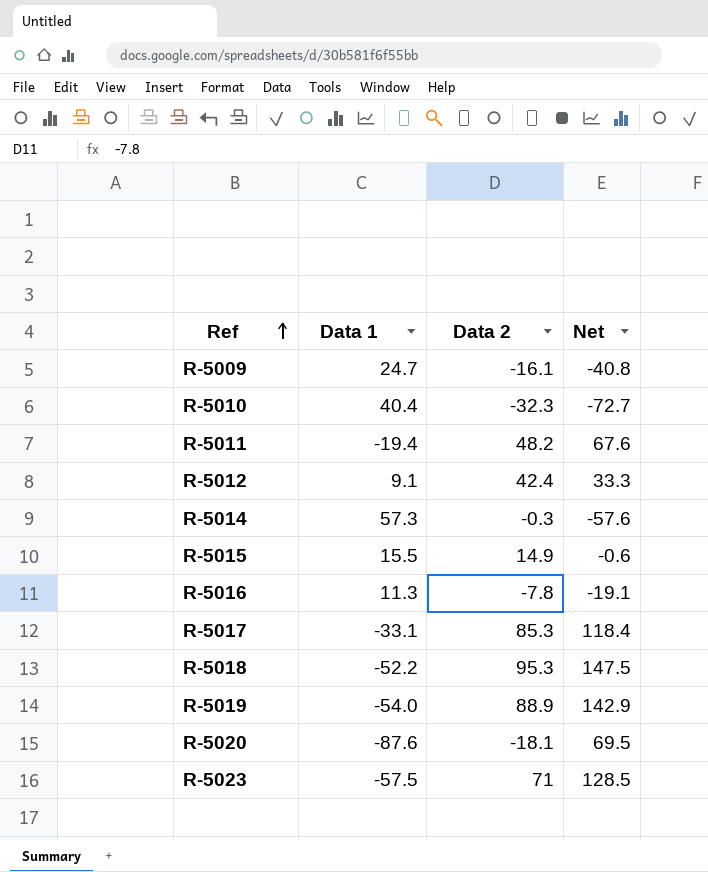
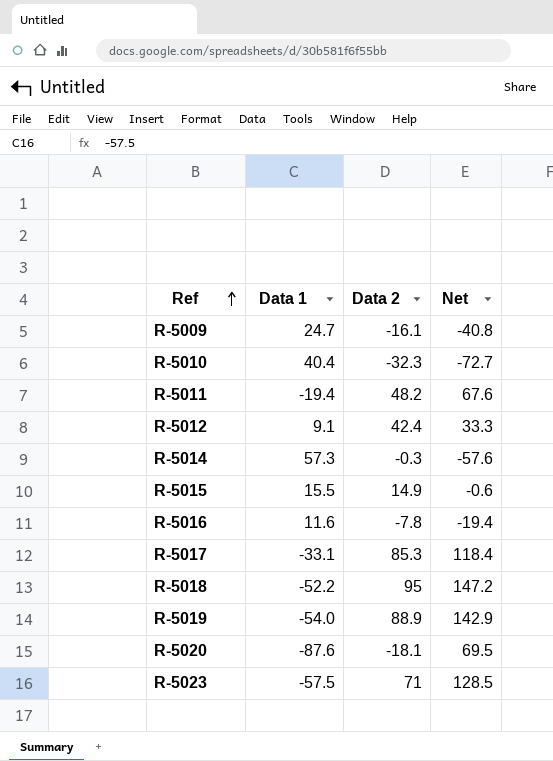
R-5016 | Data 1: 11.3 -> 11.6
R-5016 | Net: -19.1 -> -19.4
R-5018 | Data 2: 95.3 -> 95
R-5018 | Net: 147.5 -> 147.2

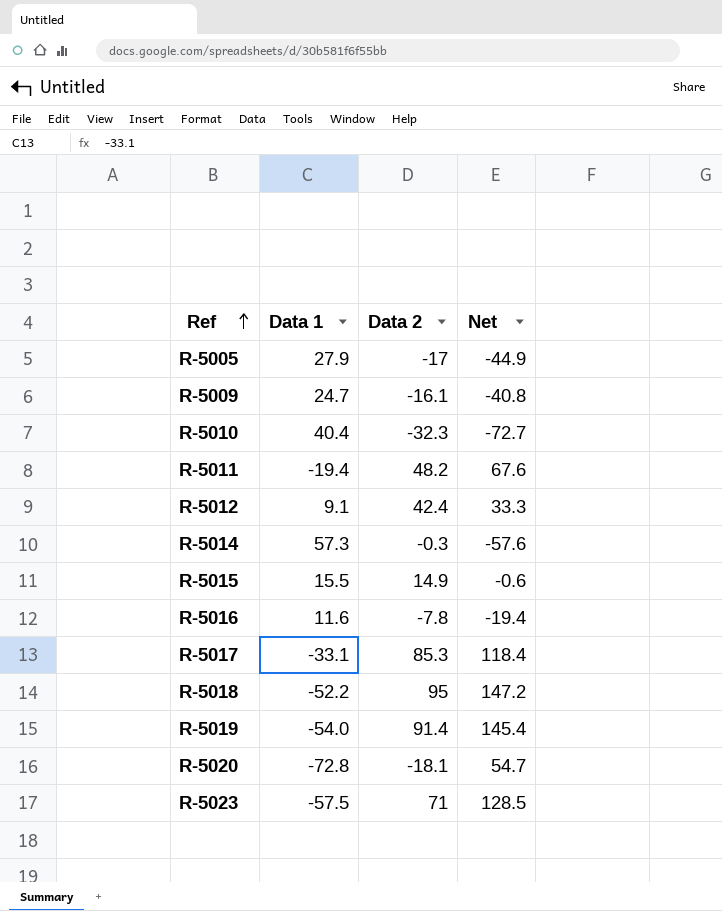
row R-5005: none -> 27.9 | -17 | -44.9
R-5019 | Data 2: 88.9 -> 91.4
R-5019 | Net: 142.9 -> 145.4
R-5020 | Data 1: -87.6 -> -72.8
R-5020 | Net: 69.5 -> 54.7

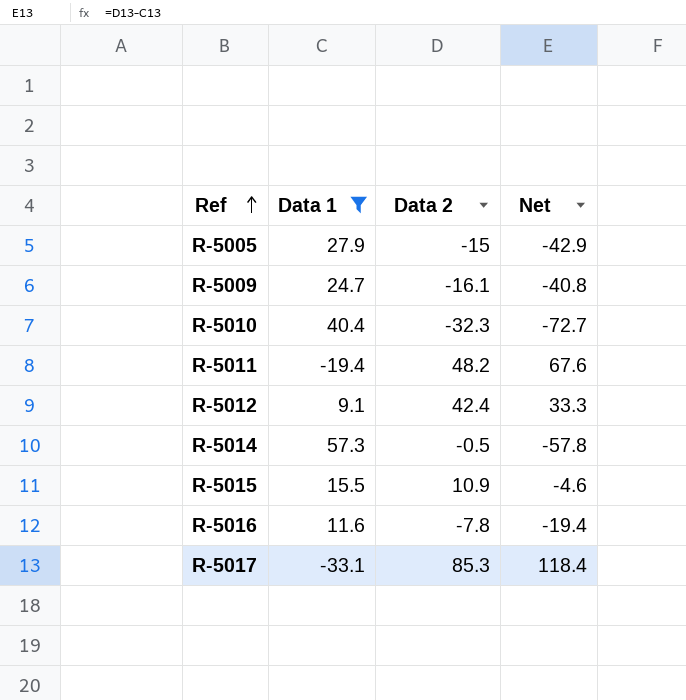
filter: none -> Data 1 >= -33.1
R-5005 | Data 2: -17 -> -15
R-5005 | Net: -44.9 -> -42.9
R-5014 | Data 2: -0.3 -> -0.5
R-5014 | Net: -57.6 -> -57.8
R-5015 | Data 2: 14.9 -> 10.9
R-5015 | Net: -0.6 -> -4.6

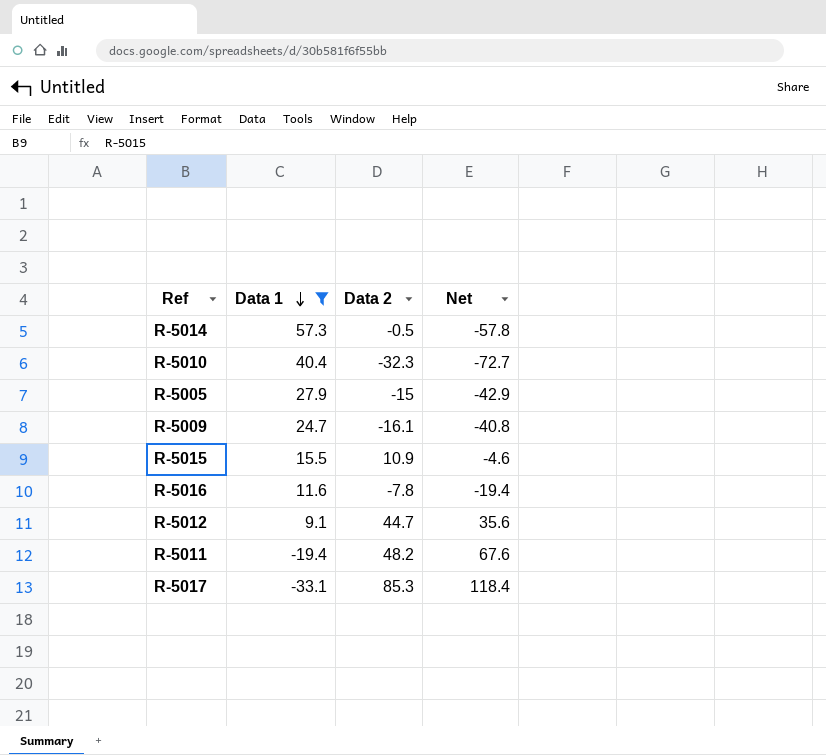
row order: Ref ascending -> Data 1 descending
R-5012 | Data 2: 42.4 -> 44.7
R-5012 | Net: 33.3 -> 35.6

